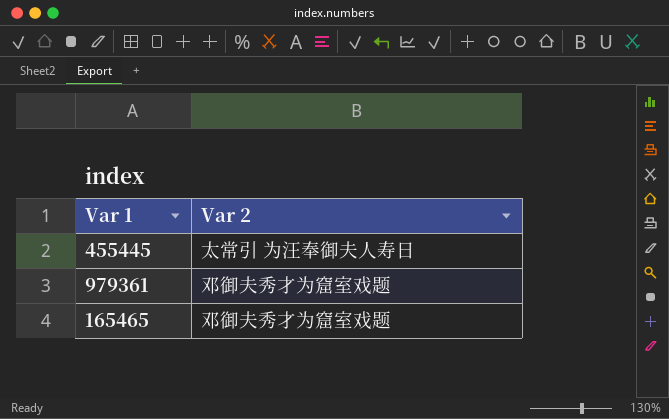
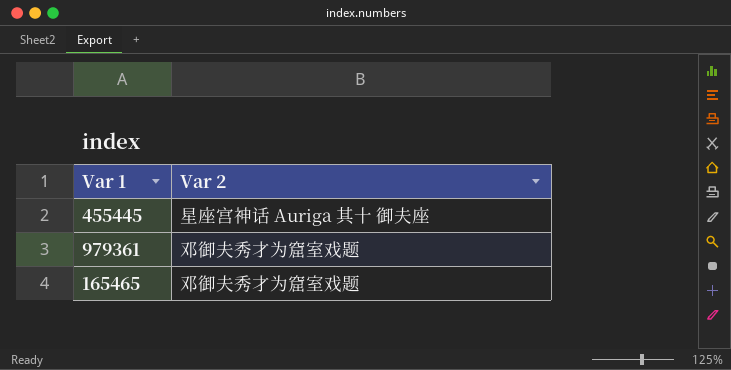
455445 | Var 2: 太常引 为汪奉御夫人寿日 -> 星座宫神话 Auriga 其十 御夫座

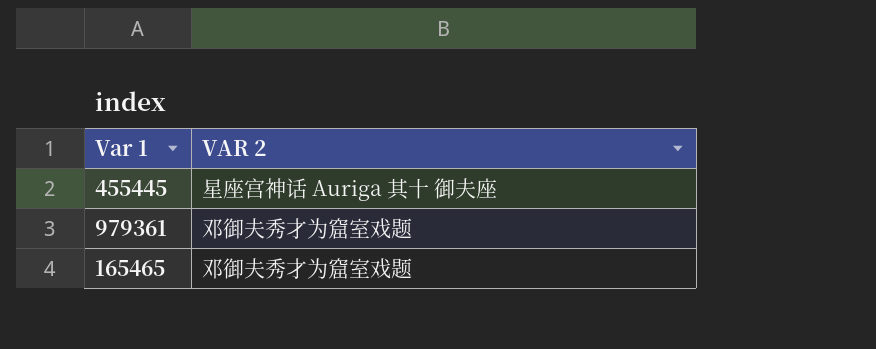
column name: Var 2 -> VAR 2

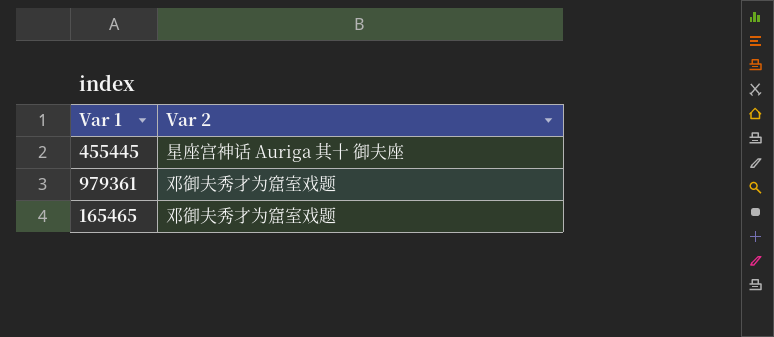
column name: VAR 2 -> Var 2

